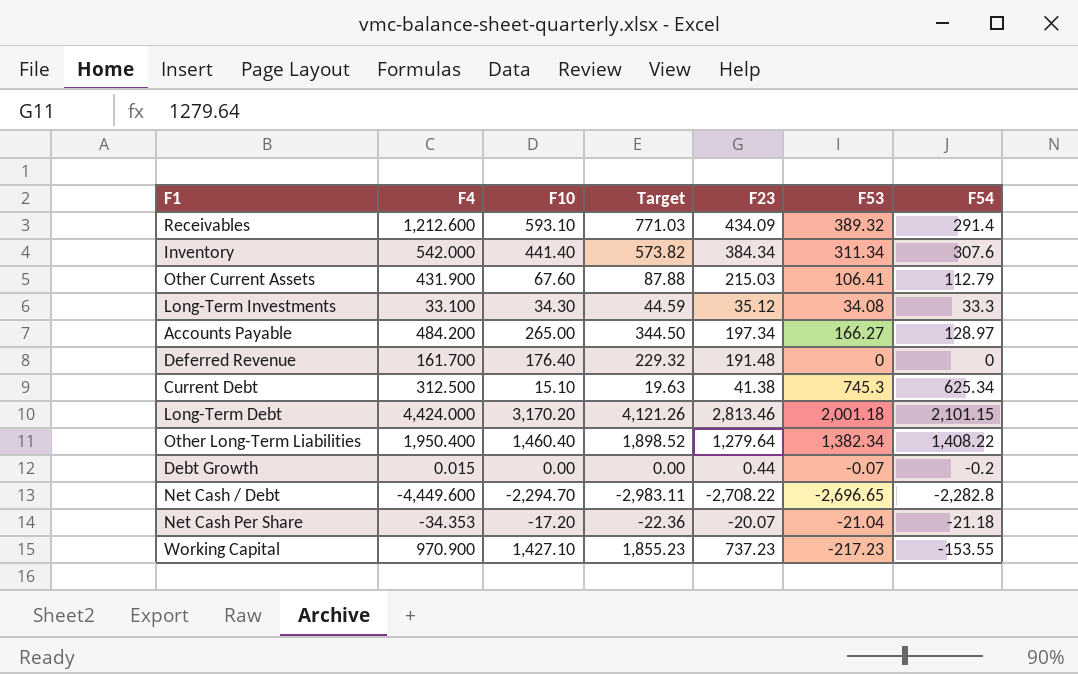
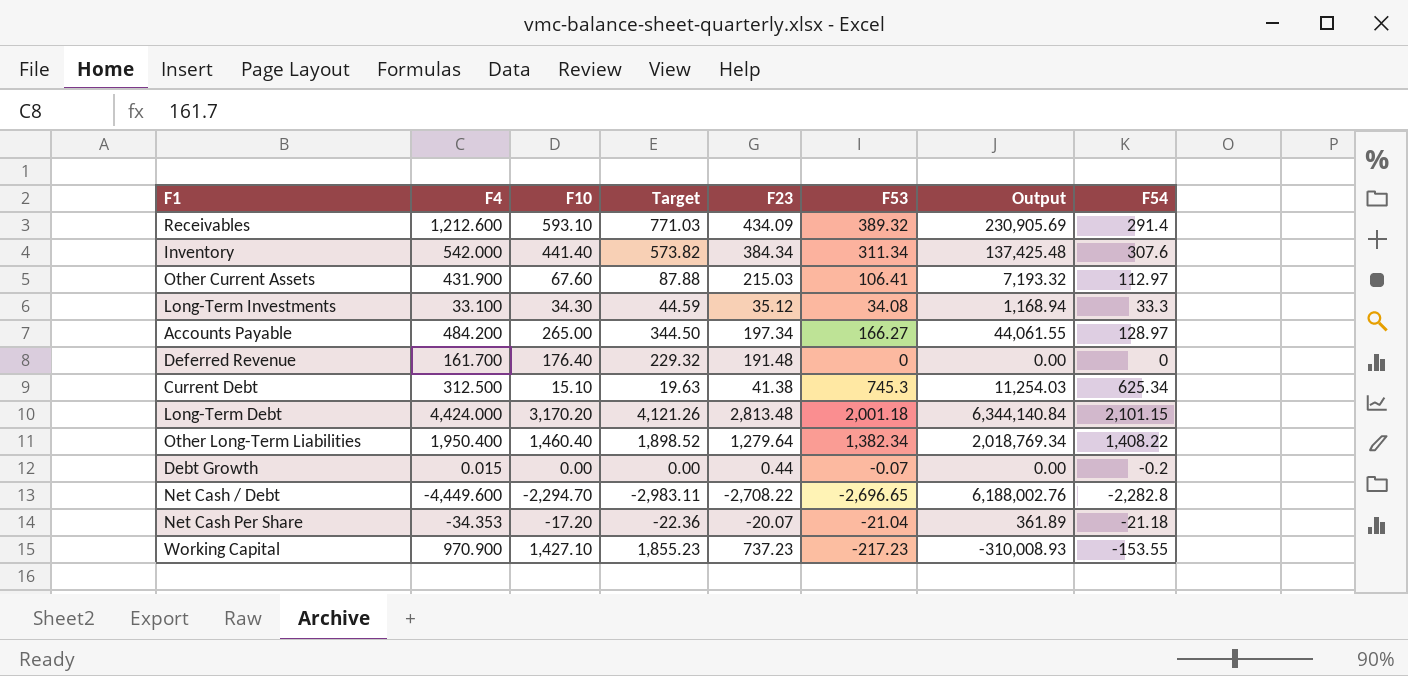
column Output | formula: none -> [F10] * [F53]
Other Current Assets | F54: 112.79 -> 112.97
Long-Term Debt | F23: 2,813.46 -> 2,813.48

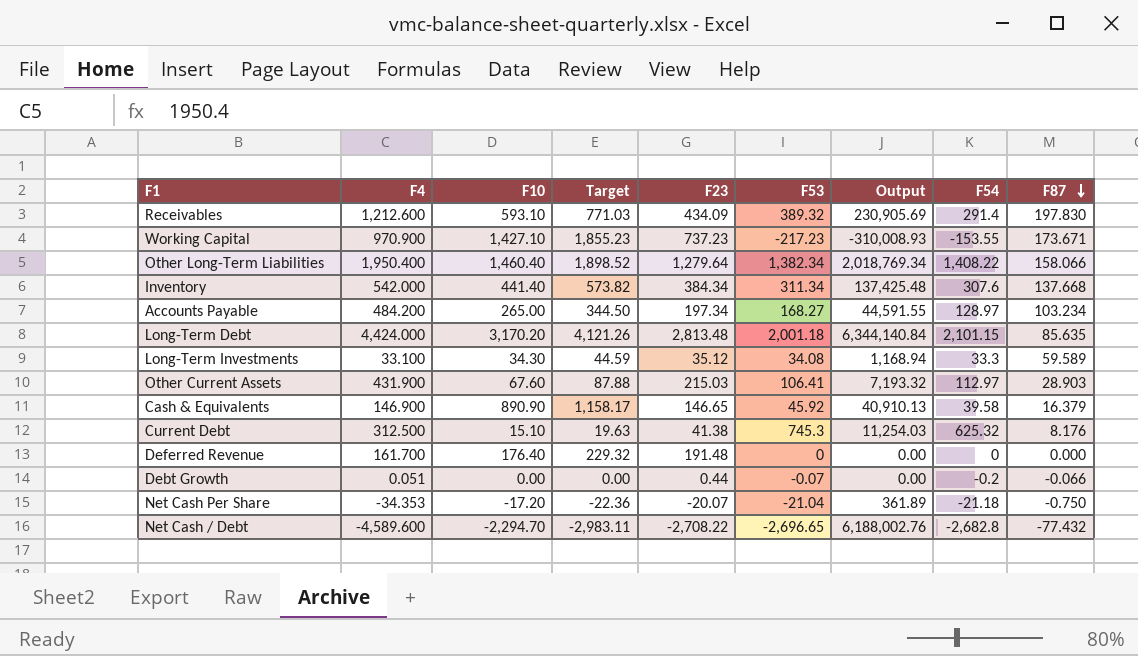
row order: none -> F87 descending
column F87 | position: none -> 9
Accounts Payable | F53: 166.27 -> 168.27
Accounts Payable | Output: 44,061.55 -> 44,591.55
row Cash & Equivalents: none -> 146.900 | 890.90 | 1,158.17 | 146.65 | 45.92 | 40,910.13 | 39.58 | 16.379
Current Debt | F54: 625.34 -> 625.32
Debt Growth | F4: 0.015 -> 0.051
Net Cash / Debt | F4: -4,449.600 -> -4,589.600
Net Cash / Debt | F54: -2,282.8 -> -2,682.8

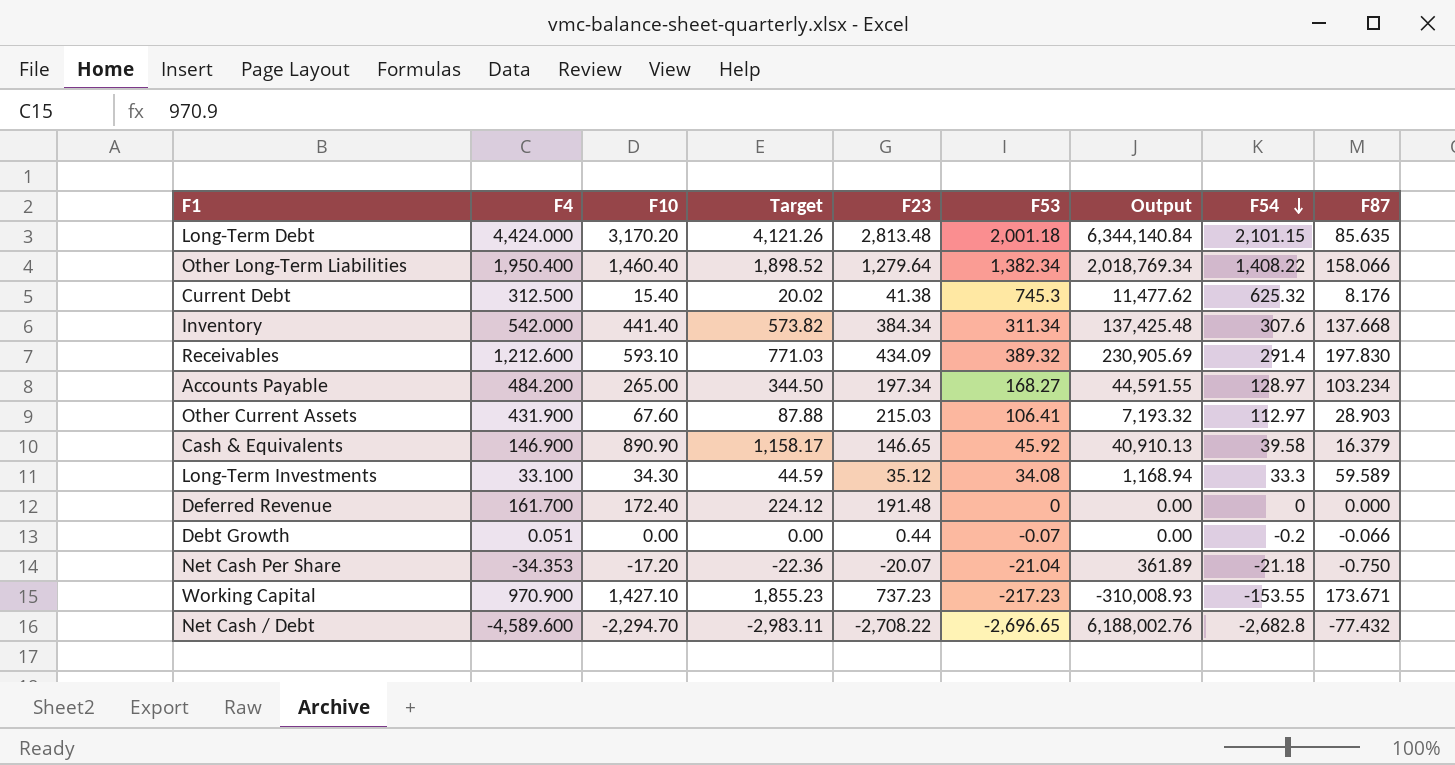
row order: F87 descending -> F54 descending
Current Debt | F10: 15.10 -> 15.40
Current Debt | Target: 19.63 -> 20.02
Current Debt | Output: 11,254.03 -> 11,477.62
Deferred Revenue | F10: 176.40 -> 172.40
Deferred Revenue | Target: 229.32 -> 224.12

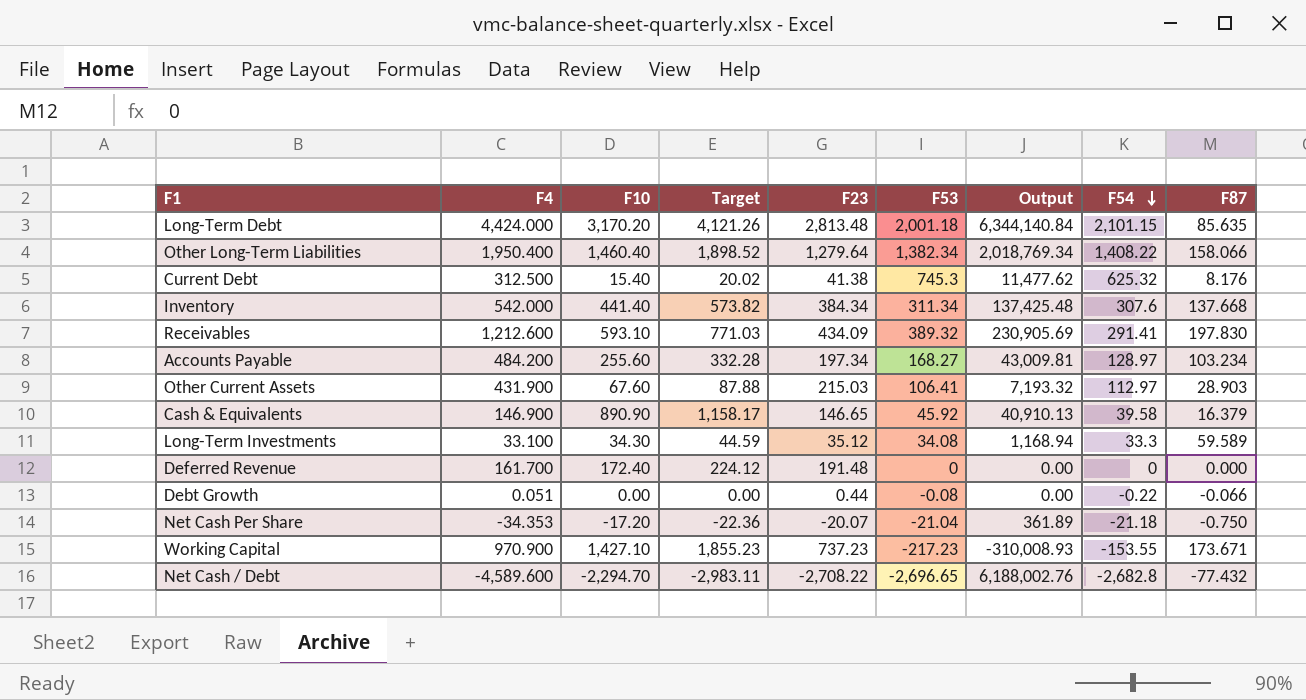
Receivables | F54: 291.4 -> 291.41
Accounts Payable | F10: 265.00 -> 255.60
Accounts Payable | Target: 344.50 -> 332.28
Accounts Payable | Output: 44,591.55 -> 43,009.81
Debt Growth | F53: -0.07 -> -0.08
Debt Growth | F54: -0.2 -> -0.22

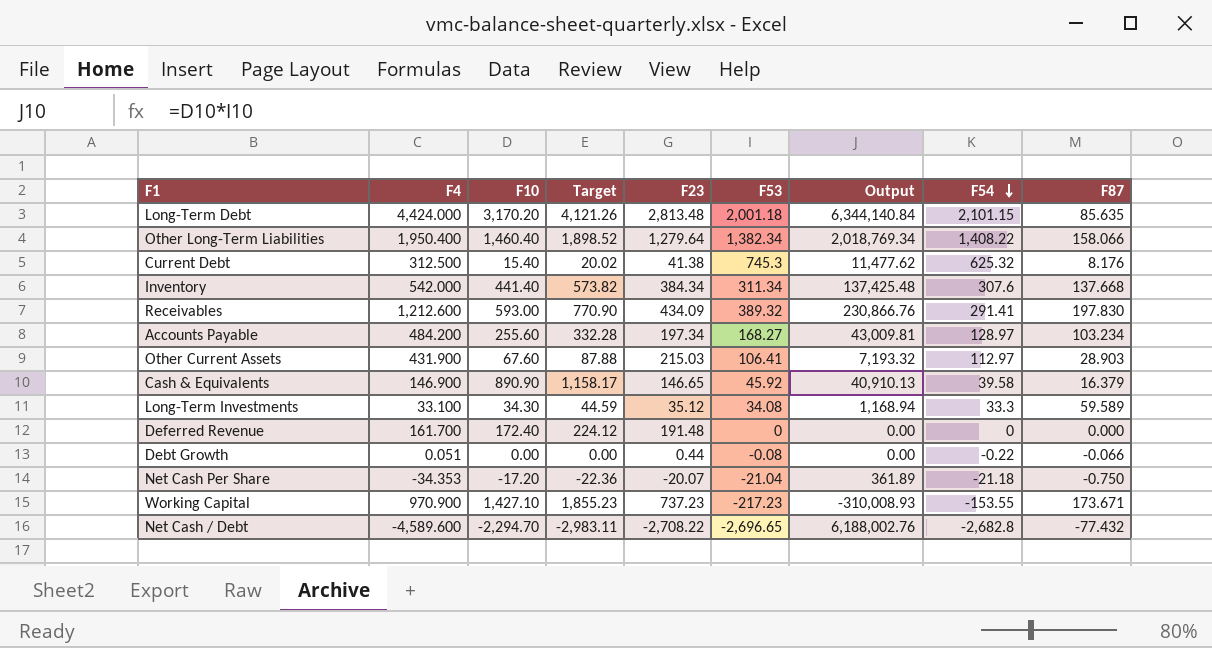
Receivables | F10: 593.10 -> 593.00
Receivables | Target: 771.03 -> 770.90
Receivables | Output: 230,905.69 -> 230,866.76

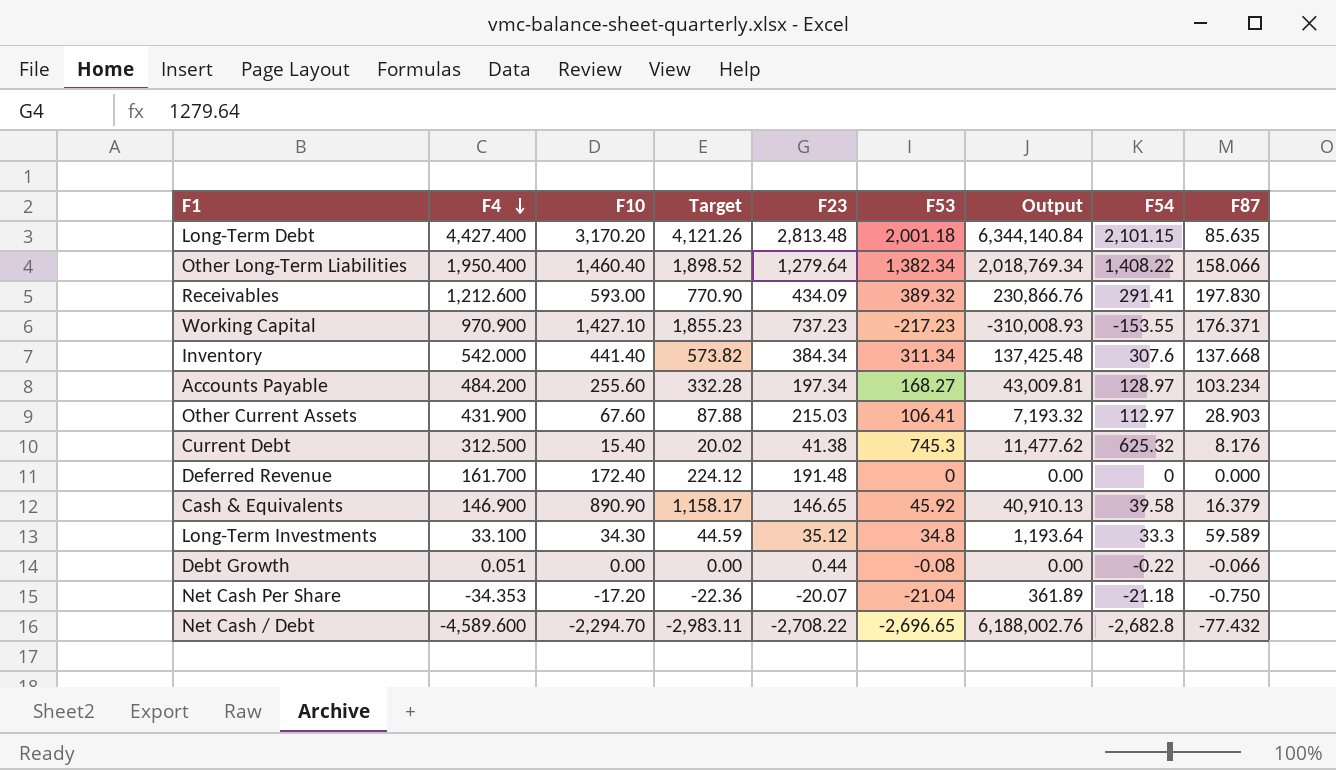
row order: F54 descending -> F4 descending
Long-Term Debt | F4: 4,424.000 -> 4,427.400
Working Capital | F87: 173.671 -> 176.371
Long-Term Investments | F53: 34.08 -> 34.8
Long-Term Investments | Output: 1,168.94 -> 1,193.64

